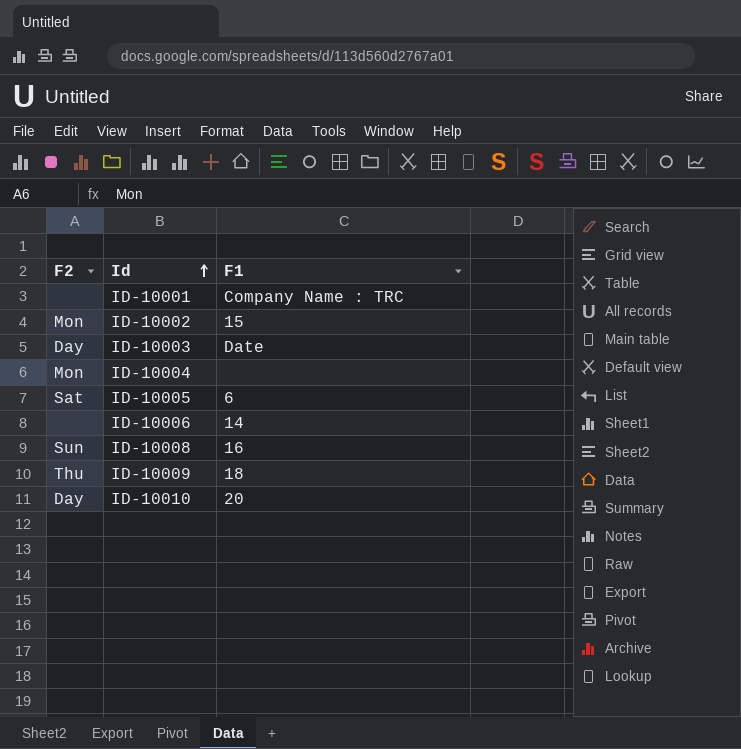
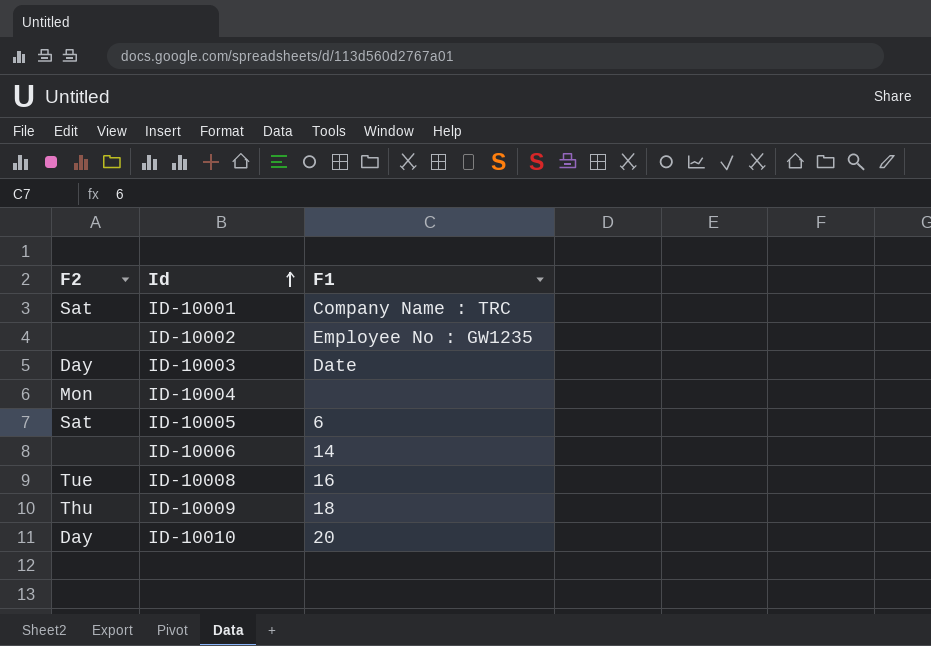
ID-10001 | F2: none -> Sat
ID-10002 | F2: Mon -> none
ID-10002 | F1: 15 -> Employee No : GW1235
ID-10008 | F2: Sun -> Tue

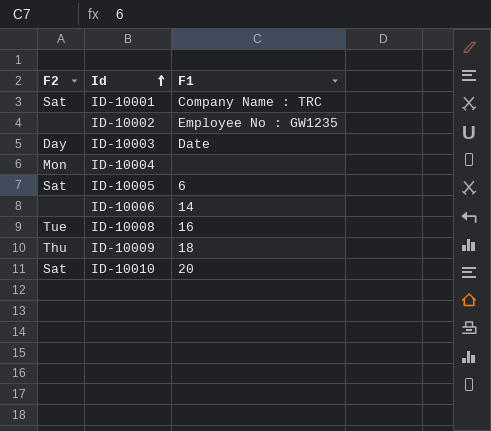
ID-10010 | F2: Day -> Sat

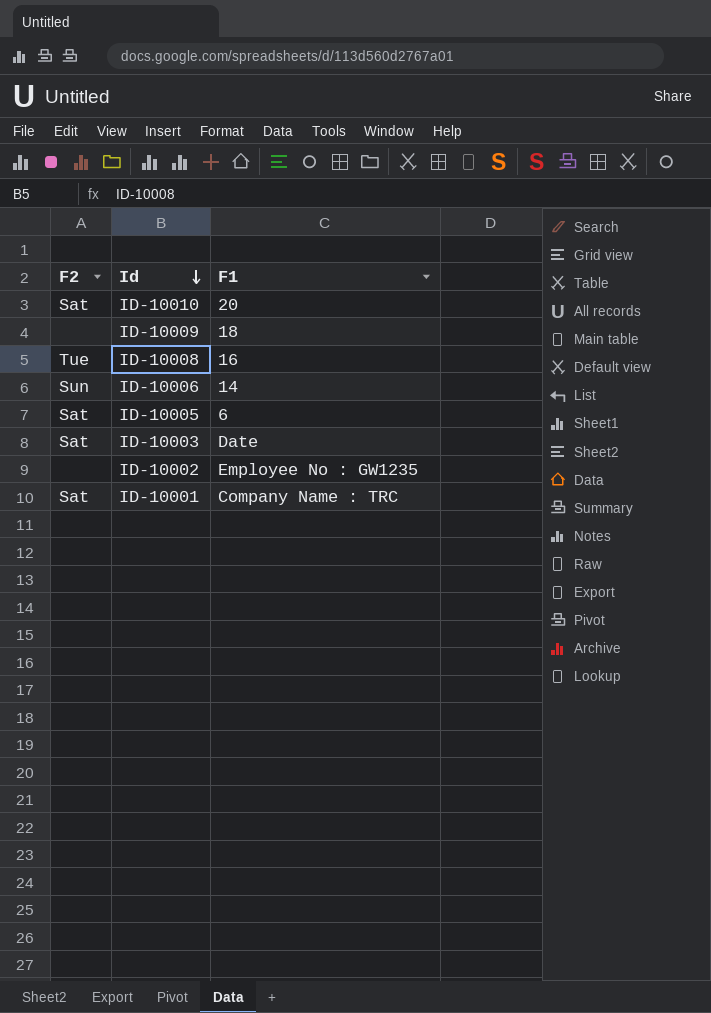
row order: Id ascending -> Id descending
row ID-10004: Mon | none -> none
ID-10009 | F2: Thu -> none
ID-10006 | F2: none -> Sun
ID-10003 | F2: Day -> Sat

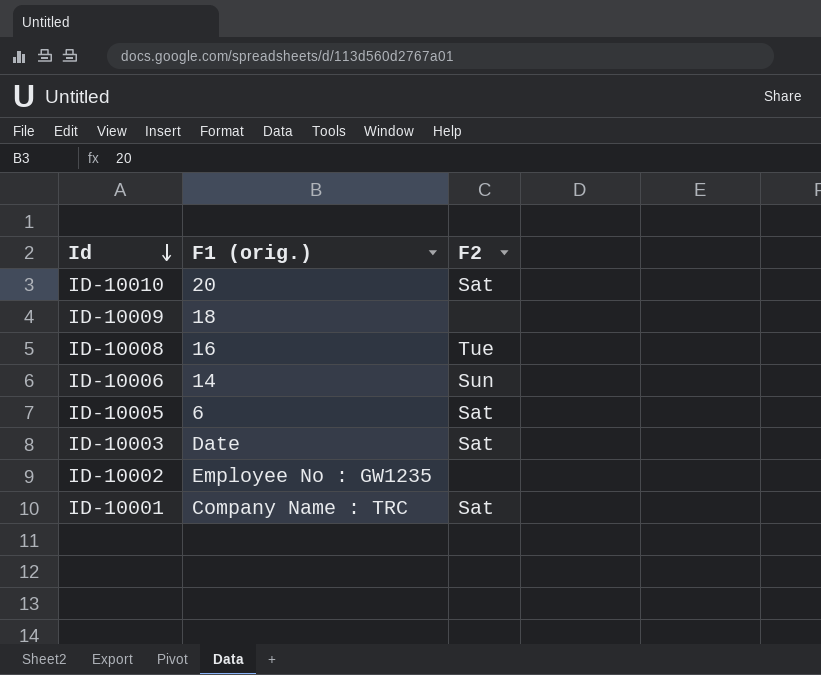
column name: F1 -> F1 (orig.)
column F2 | position: 1 -> 3

